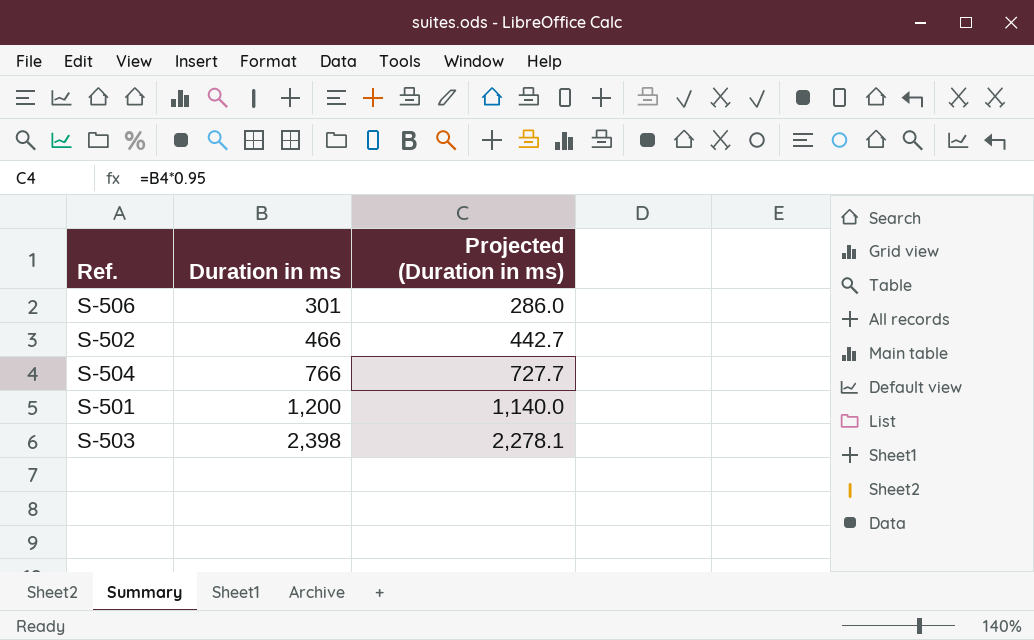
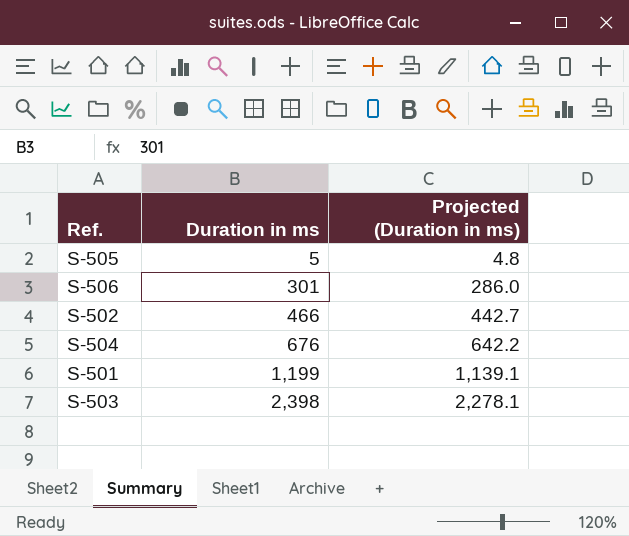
row S-505: none -> 5 | 4.8
S-504 | Duration in ms: 766 -> 676
S-504 | Projected (Duration in ms): 727.7 -> 642.2
S-501 | Duration in ms: 1,200 -> 1,199
S-501 | Projected (Duration in ms): 1,140.0 -> 1,139.1

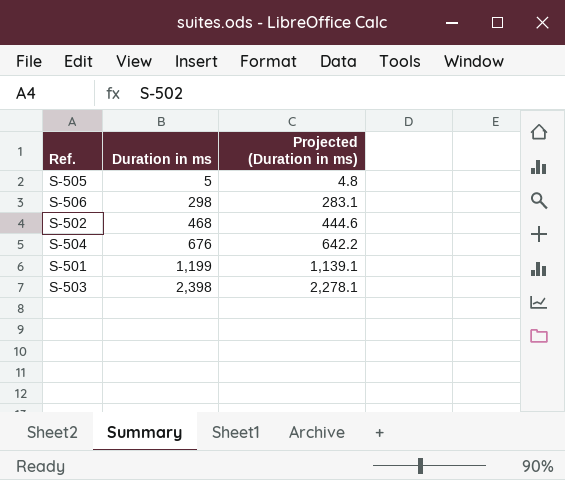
S-506 | Duration in ms: 301 -> 298
S-506 | Projected (Duration in ms): 286.0 -> 283.1
S-502 | Duration in ms: 466 -> 468
S-502 | Projected (Duration in ms): 442.7 -> 444.6

